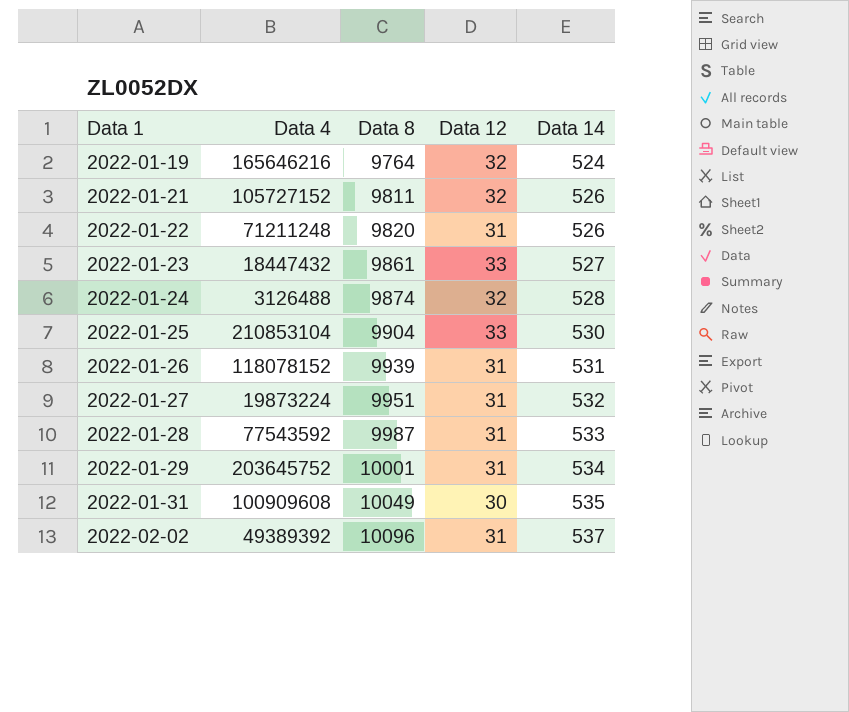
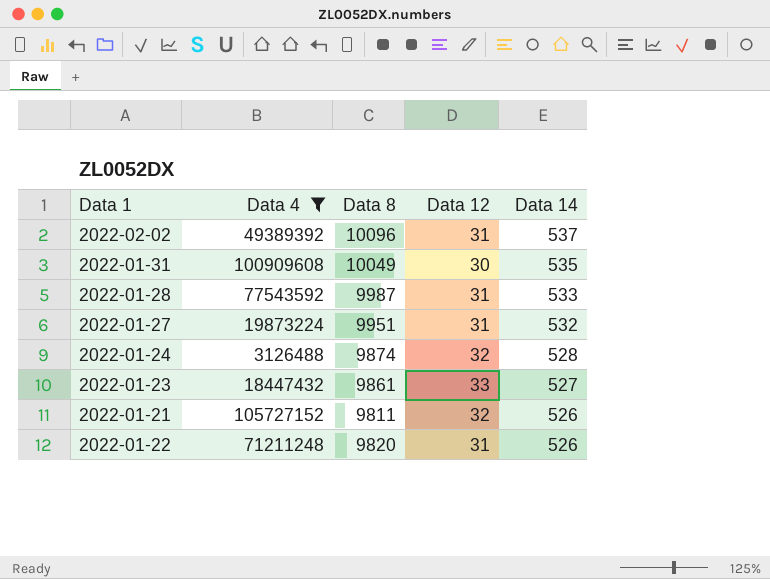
filter: none -> Data 4 <= 105727152
row order: Data 1 ascending -> Data 14 descending

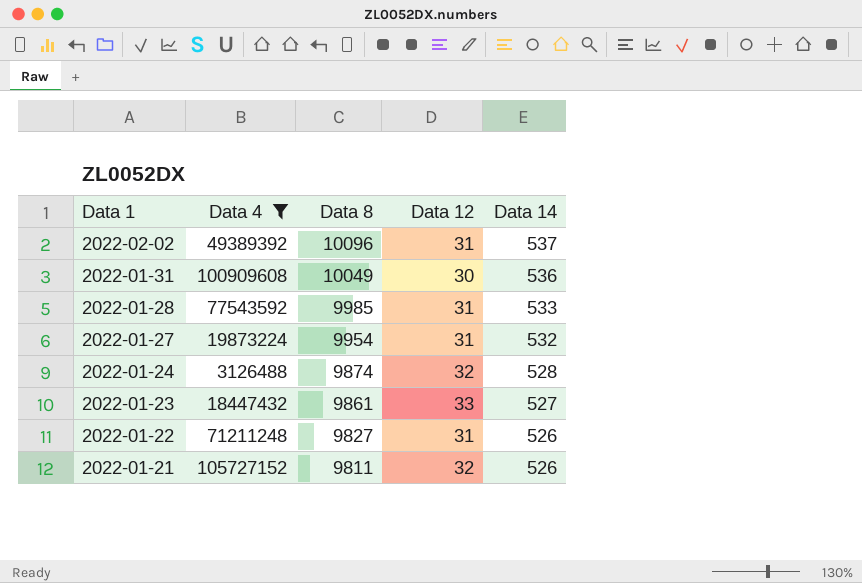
row order: Data 14 descending -> Data 1 descending
2022-01-31 | Data 14: 535 -> 536
2022-01-28 | Data 8: 9987 -> 9985
2022-01-27 | Data 8: 9951 -> 9954
2022-01-22 | Data 8: 9820 -> 9827

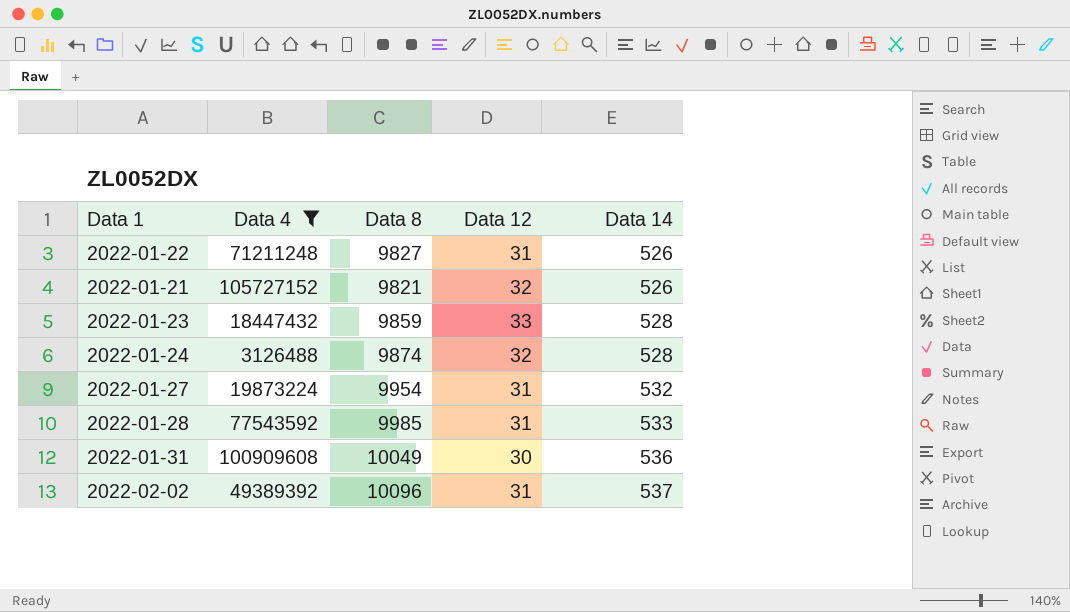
row order: Data 1 descending -> Data 14 ascending
2022-01-21 | Data 8: 9811 -> 9821
2022-01-23 | Data 8: 9861 -> 9859
2022-01-23 | Data 14: 527 -> 528

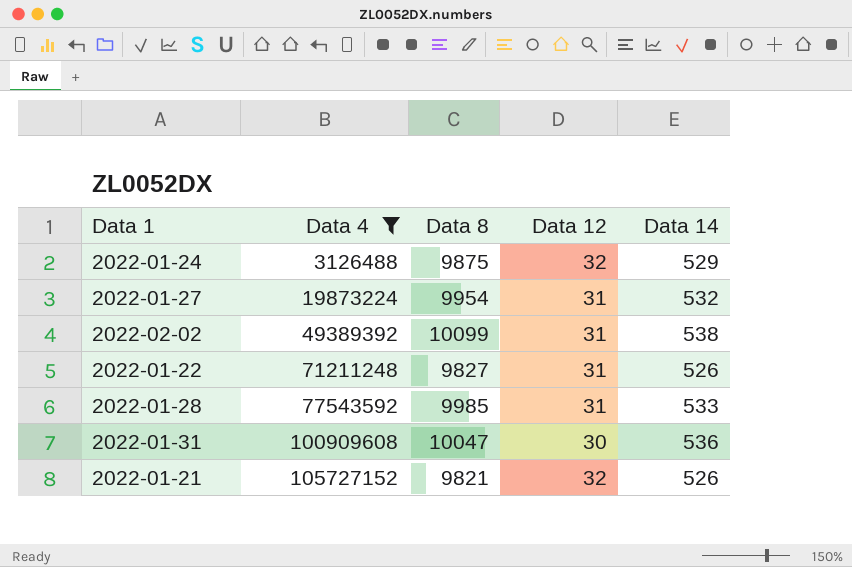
row order: Data 14 ascending -> Data 4 ascending
row 2022-01-23: 18447432 | 9859 | 33 | 528 -> none
2022-01-24 | Data 8: 9874 -> 9875
2022-01-24 | Data 14: 528 -> 529
2022-02-02 | Data 8: 10096 -> 10099
2022-02-02 | Data 14: 537 -> 538
2022-01-31 | Data 8: 10049 -> 10047

